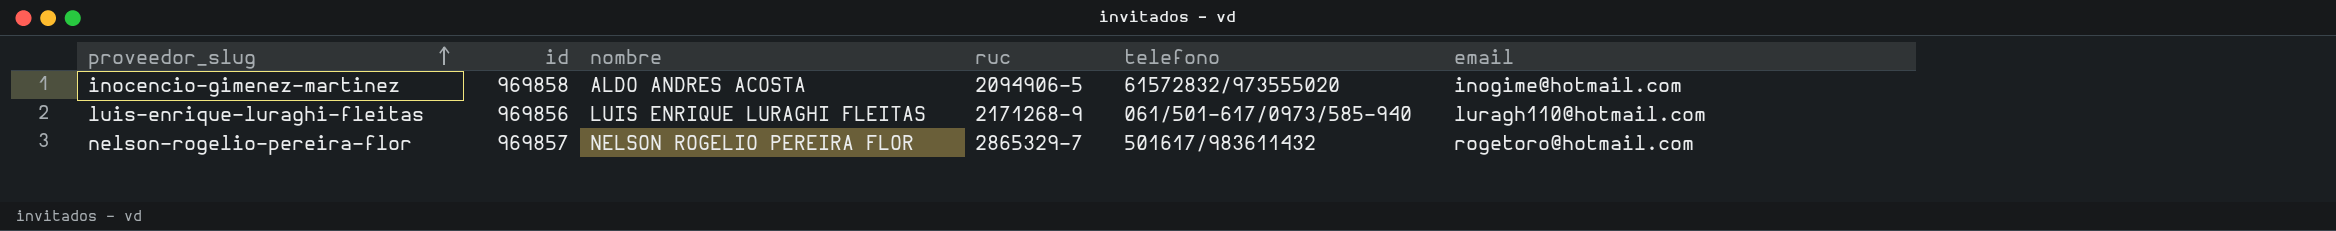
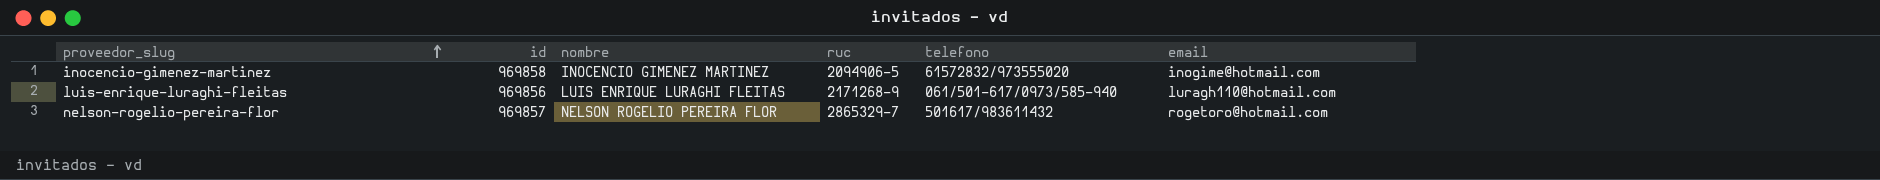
inocencio-gimenez-martinez | nombre: ALDO ANDRES ACOSTA -> INOCENCIO GIMENEZ MARTINEZ

